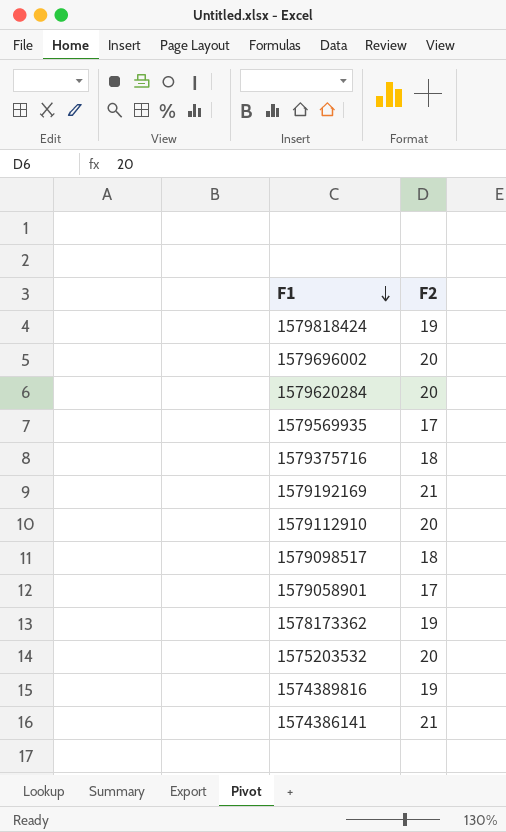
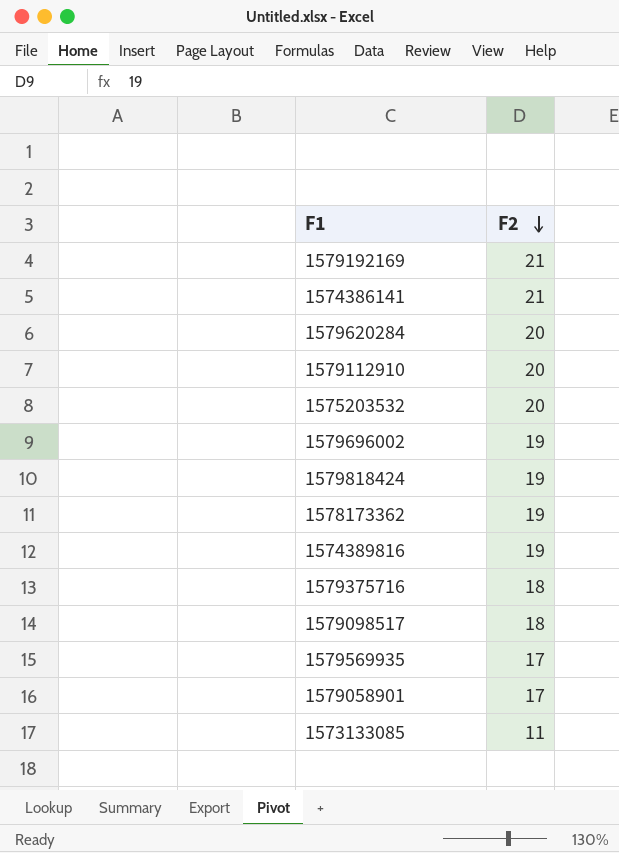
row order: F1 descending -> F2 descending
1579696002 | F2: 20 -> 19
row 1573133085: none -> 11

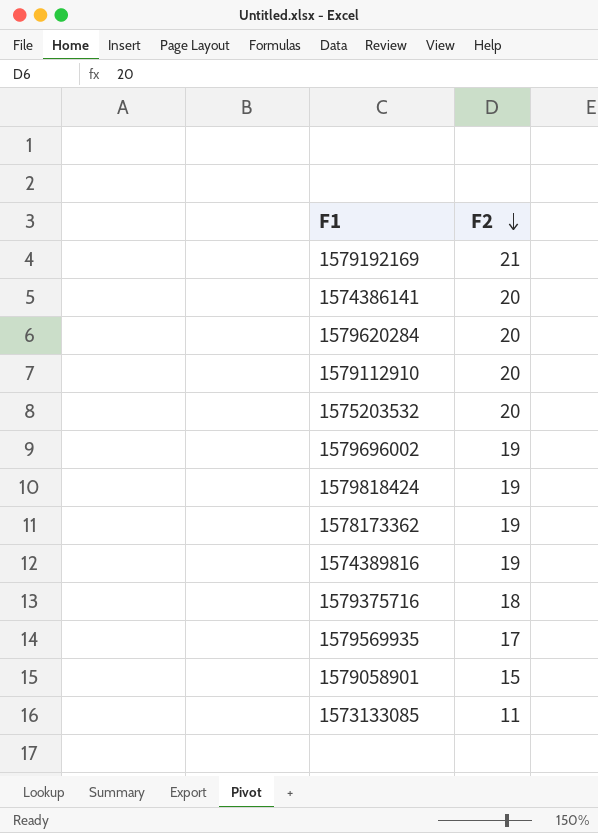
row 1579098517: 18 -> none
1574386141 | F2: 21 -> 20
1579058901 | F2: 17 -> 15

